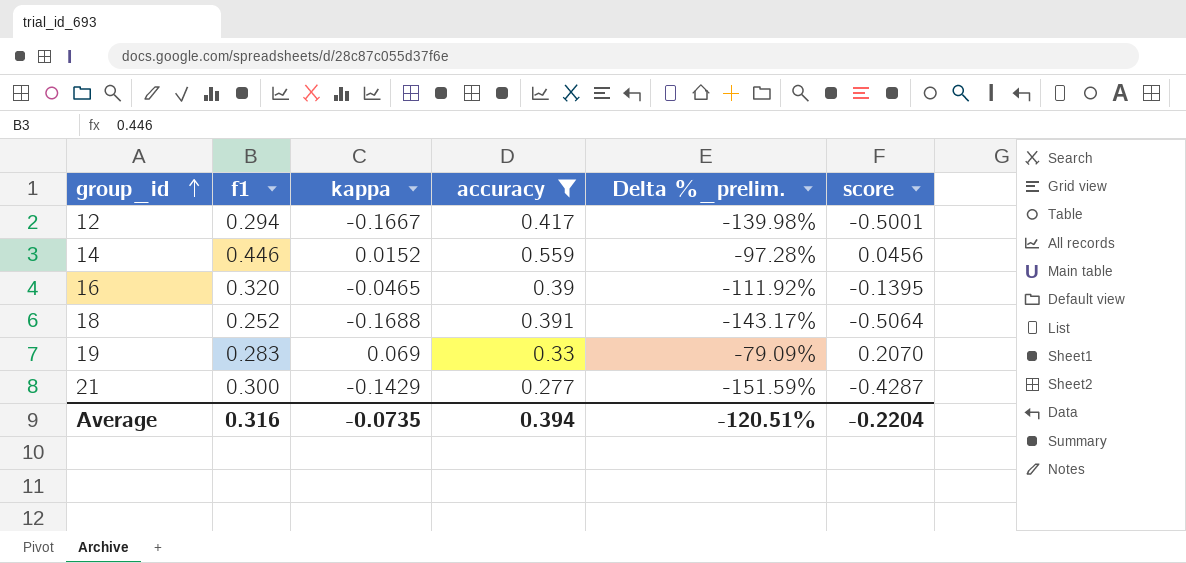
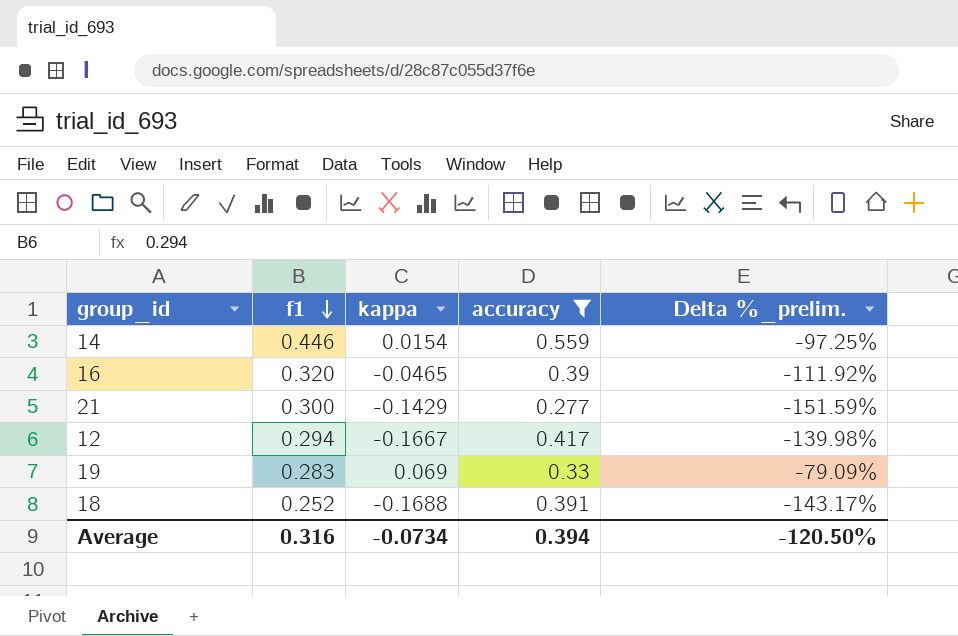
row order: group_id ascending -> f1 descending
column score | formula: [kappa] * 3 -> none
14 | kappa: 0.0152 -> 0.0154
14 | Delta %_prelim.: -97.28% -> -97.25%
Average | kappa: -0.0735 -> -0.0734
Average | Delta %_prelim.: -120.51% -> -120.50%

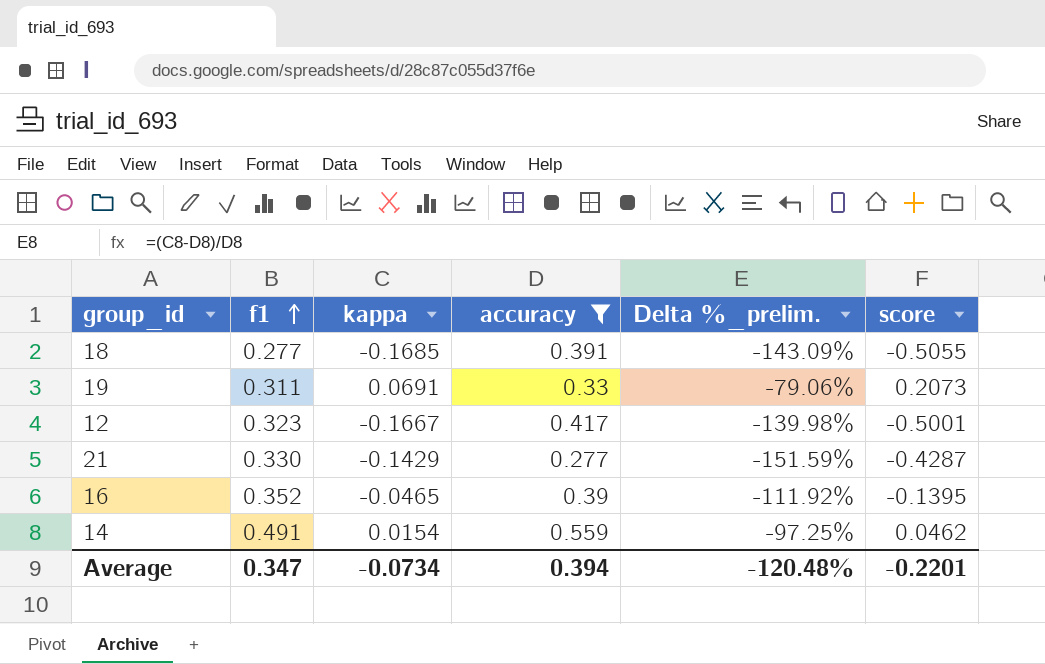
row order: f1 descending -> f1 ascending
column score | formula: none -> [kappa] * 3
18 | f1: 0.252 -> 0.277
18 | kappa: -0.1688 -> -0.1685
18 | Delta %_prelim.: -143.17% -> -143.09%
19 | f1: 0.283 -> 0.311
19 | kappa: 0.069 -> 0.0691
19 | Delta %_prelim.: -79.09% -> -79.06%
12 | f1: 0.294 -> 0.323
21 | f1: 0.300 -> 0.330
16 | f1: 0.320 -> 0.352
14 | f1: 0.446 -> 0.491
Average | f1: 0.316 -> 0.347
Average | Delta %_prelim.: -120.50% -> -120.48%

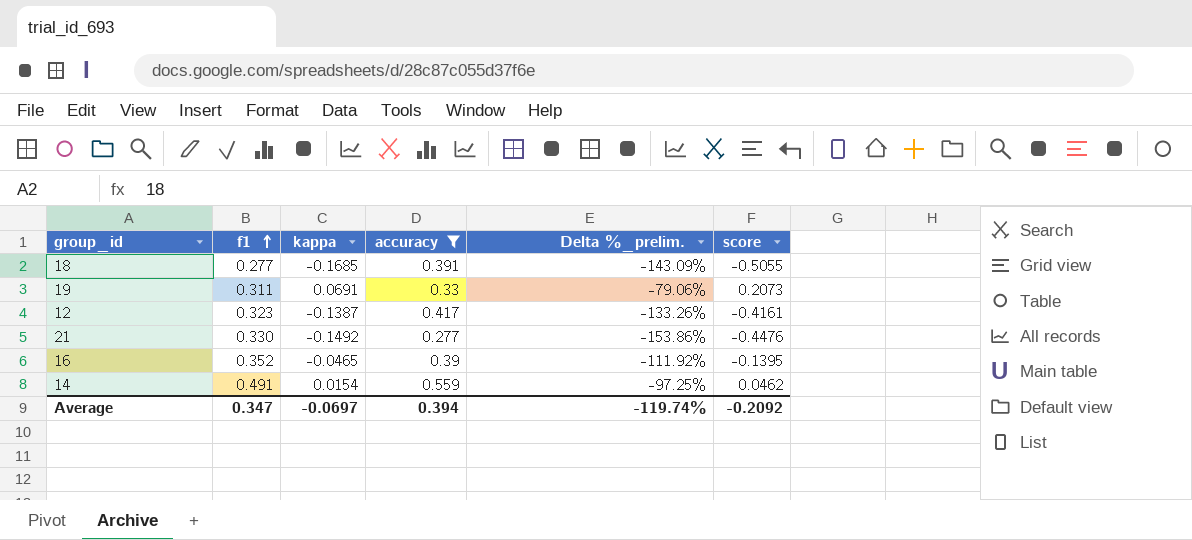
12 | kappa: -0.1667 -> -0.1387
12 | Delta %_prelim.: -139.98% -> -133.26%
12 | score: -0.5001 -> -0.4161
21 | kappa: -0.1429 -> -0.1492
21 | Delta %_prelim.: -151.59% -> -153.86%
21 | score: -0.4287 -> -0.4476
Average | kappa: -0.0734 -> -0.0697
Average | Delta %_prelim.: -120.48% -> -119.74%
Average | score: -0.2201 -> -0.2092

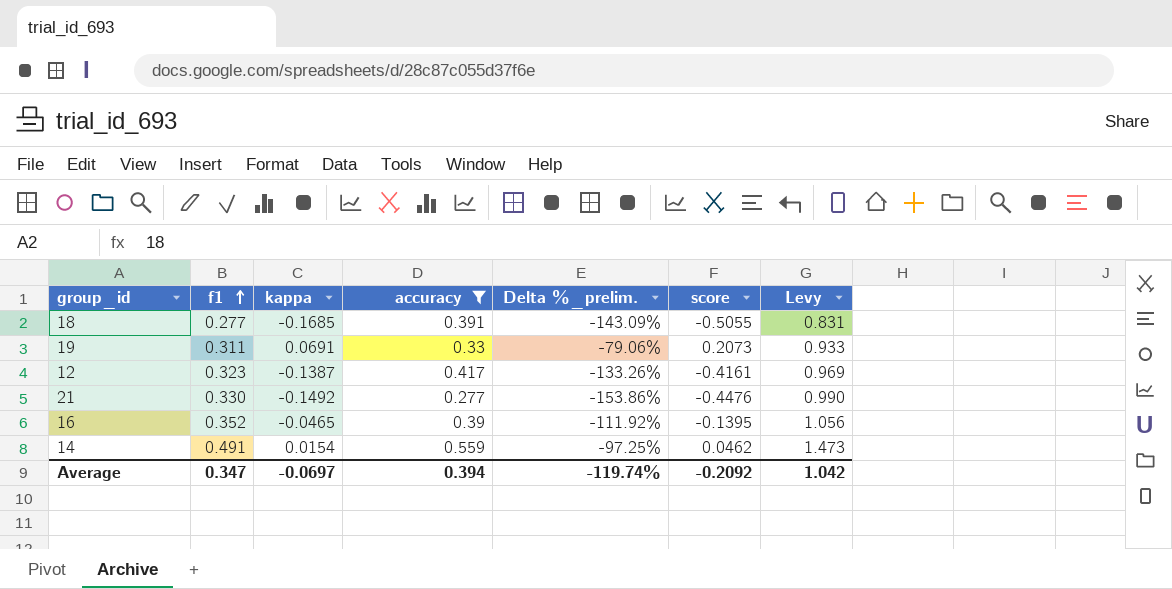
column Levy | formula: none -> [f1] * 3

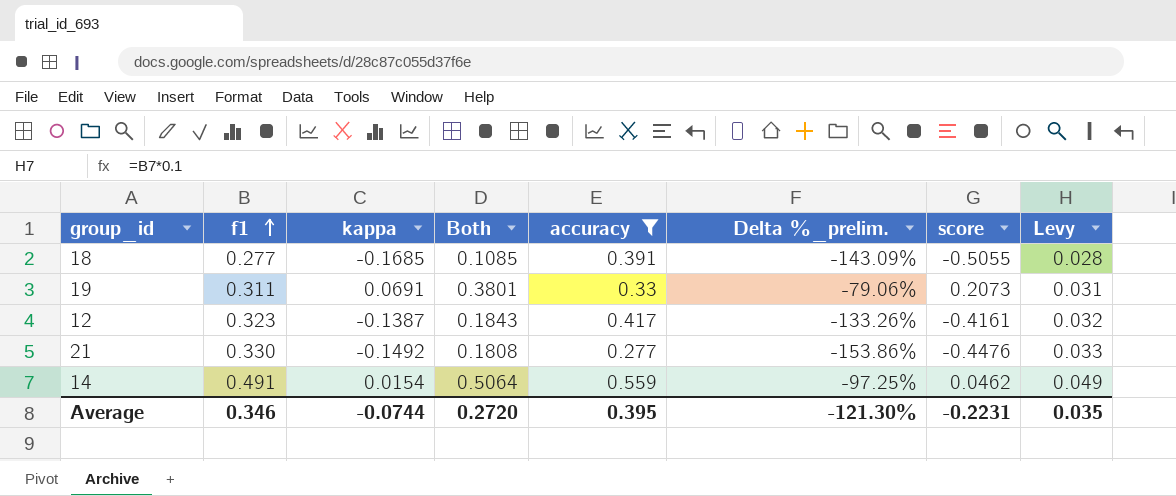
column Both | formula: none -> [f1] + [kappa]
column Levy | formula: [f1] * 3 -> [f1] * 0.1
row 16: 0.352 | -0.0465 | 0.39 | -111.92% | -0.1395 | 1.056 -> none
Average | f1: 0.347 -> 0.346
Average | kappa: -0.0697 -> -0.0744
Average | accuracy: 0.394 -> 0.395
Average | Delta %_prelim.: -119.74% -> -121.30%
Average | score: -0.2092 -> -0.2231
Average | Levy: 1.042 -> 0.035

